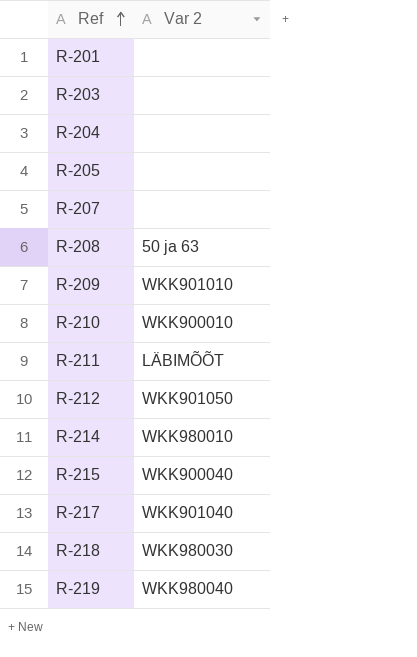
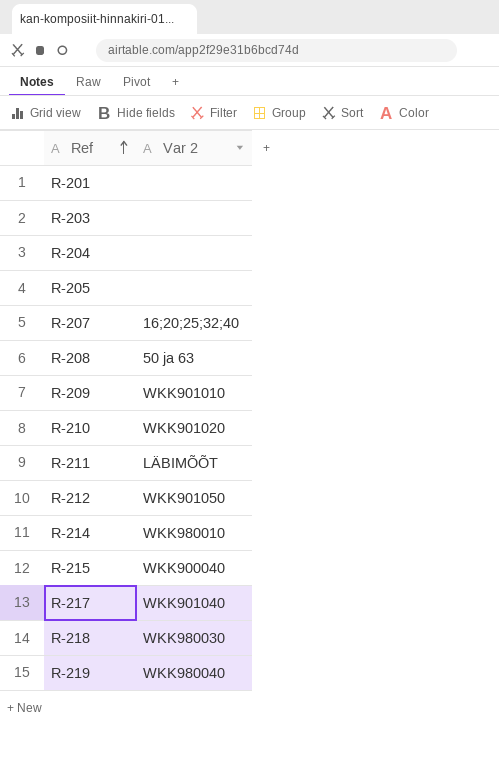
R-207 | Var 2: none -> 16;20;25;32;40
R-210 | Var 2: WKK900010 -> WKK901020

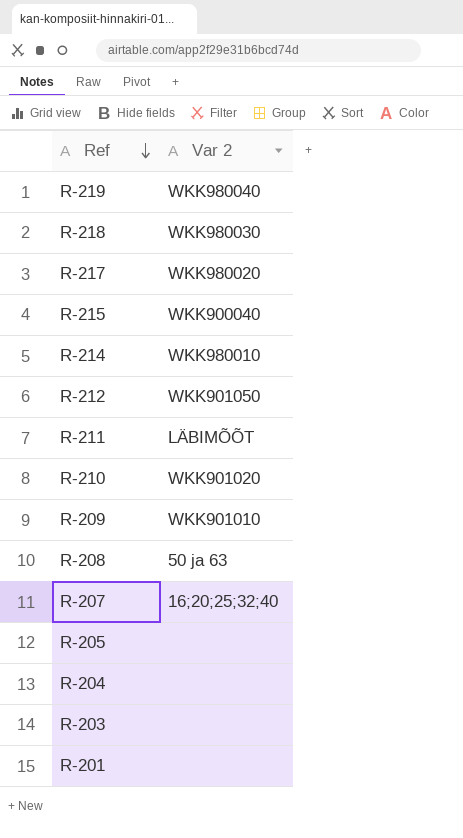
row order: Ref ascending -> Ref descending
R-217 | Var 2: WKK901040 -> WKK980020

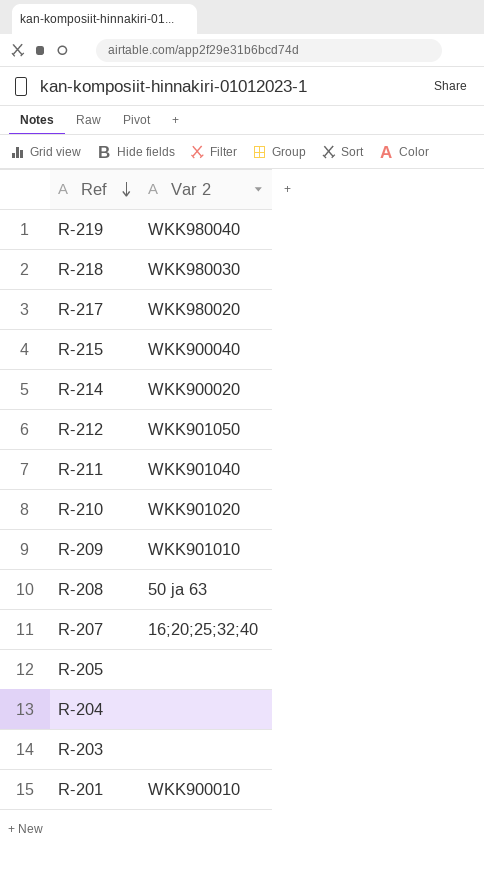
R-214 | Var 2: WKK980010 -> WKK900020
R-211 | Var 2: LÄBIMÕÕT -> WKK901040
R-201 | Var 2: none -> WKK900010

